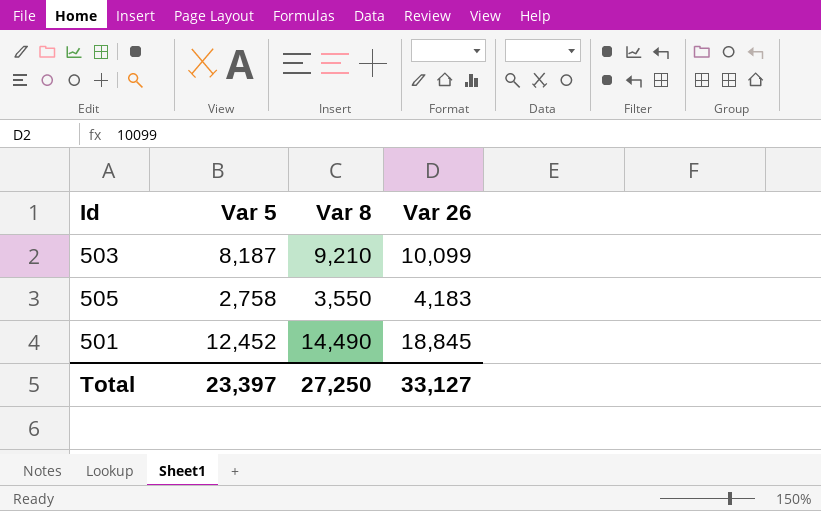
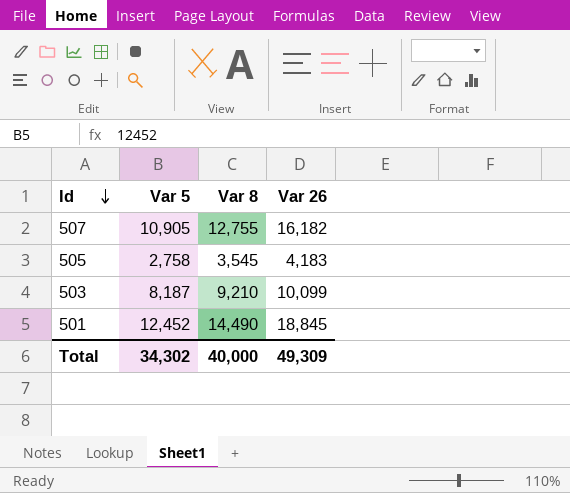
row order: none -> Id descending
row 507: none -> 10,905 | 12,755 | 16,182
505 | Var 8: 3,550 -> 3,545
Total | Var 5: 23,397 -> 34,302
Total | Var 8: 27,250 -> 40,000
Total | Var 26: 33,127 -> 49,309

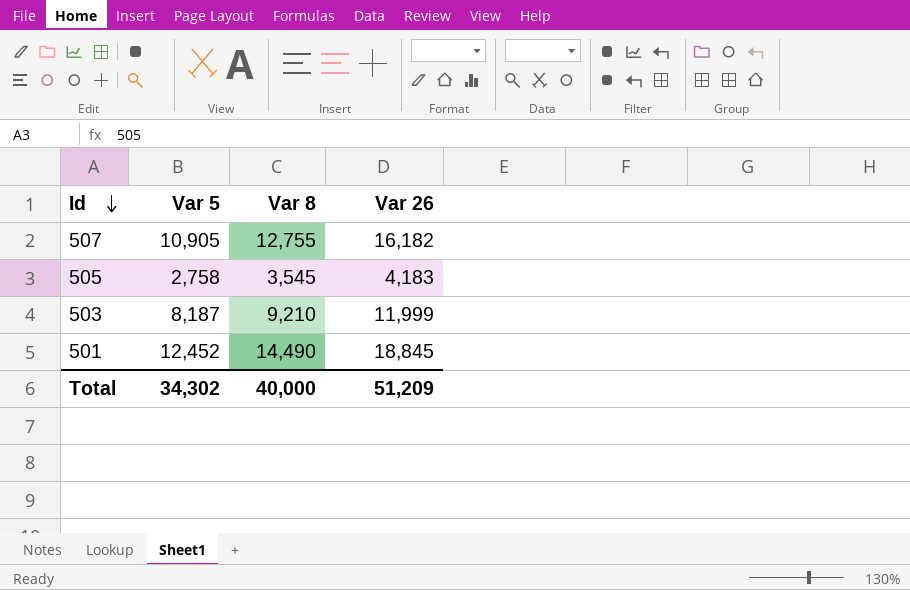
503 | Var 26: 10,099 -> 11,999
Total | Var 26: 49,309 -> 51,209

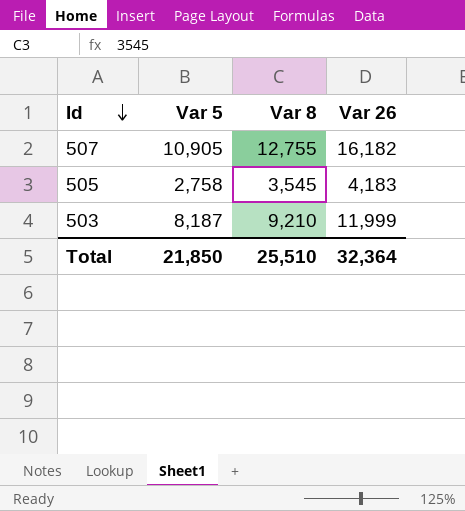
row 501: 12,452 | 14,490 | 18,845 -> none
Total | Var 5: 34,302 -> 21,850
Total | Var 8: 40,000 -> 25,510
Total | Var 26: 51,209 -> 32,364

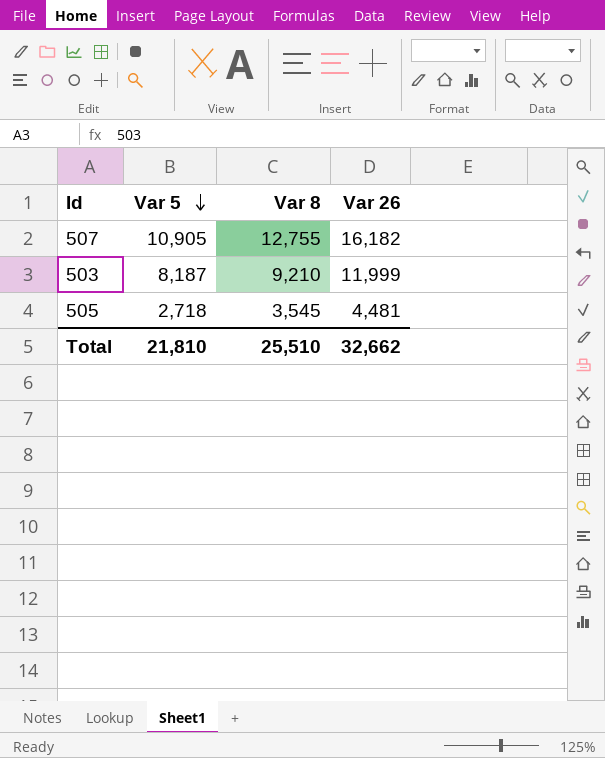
row order: Id descending -> Var 5 descending
505 | Var 5: 2,758 -> 2,718
505 | Var 26: 4,183 -> 4,481
Total | Var 5: 21,850 -> 21,810
Total | Var 26: 32,364 -> 32,662

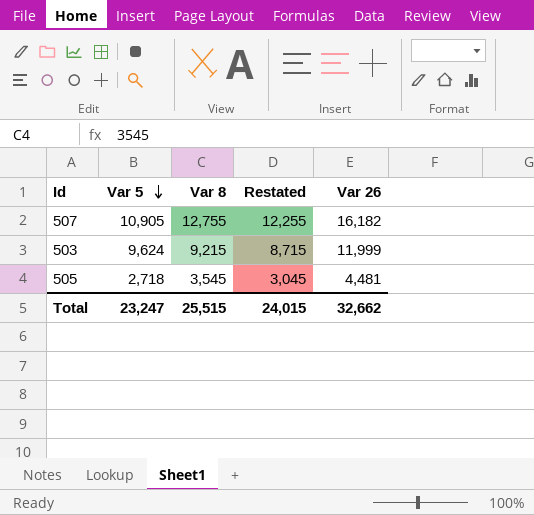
column Restated | formula: none -> [Var 8] - 500
503 | Var 5: 8,187 -> 9,624
503 | Var 8: 9,210 -> 9,215
Total | Var 5: 21,810 -> 23,247
Total | Var 8: 25,510 -> 25,515

